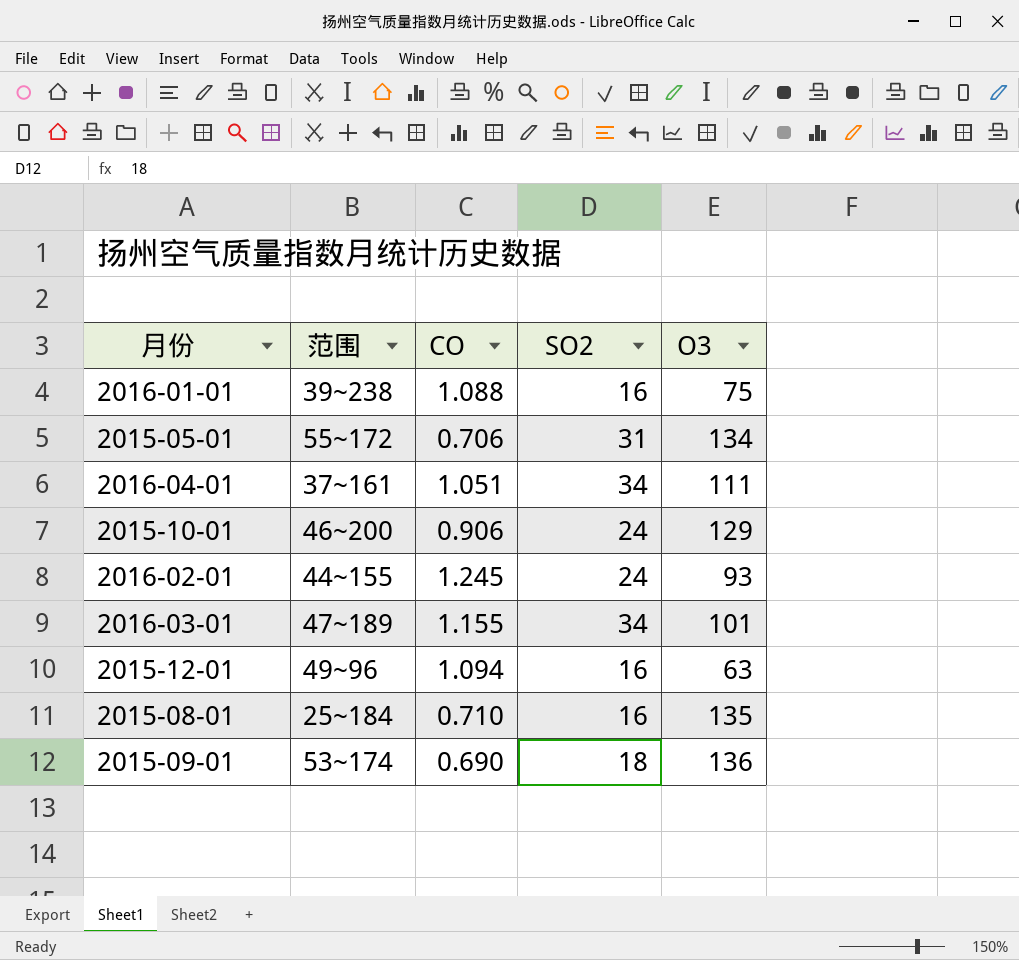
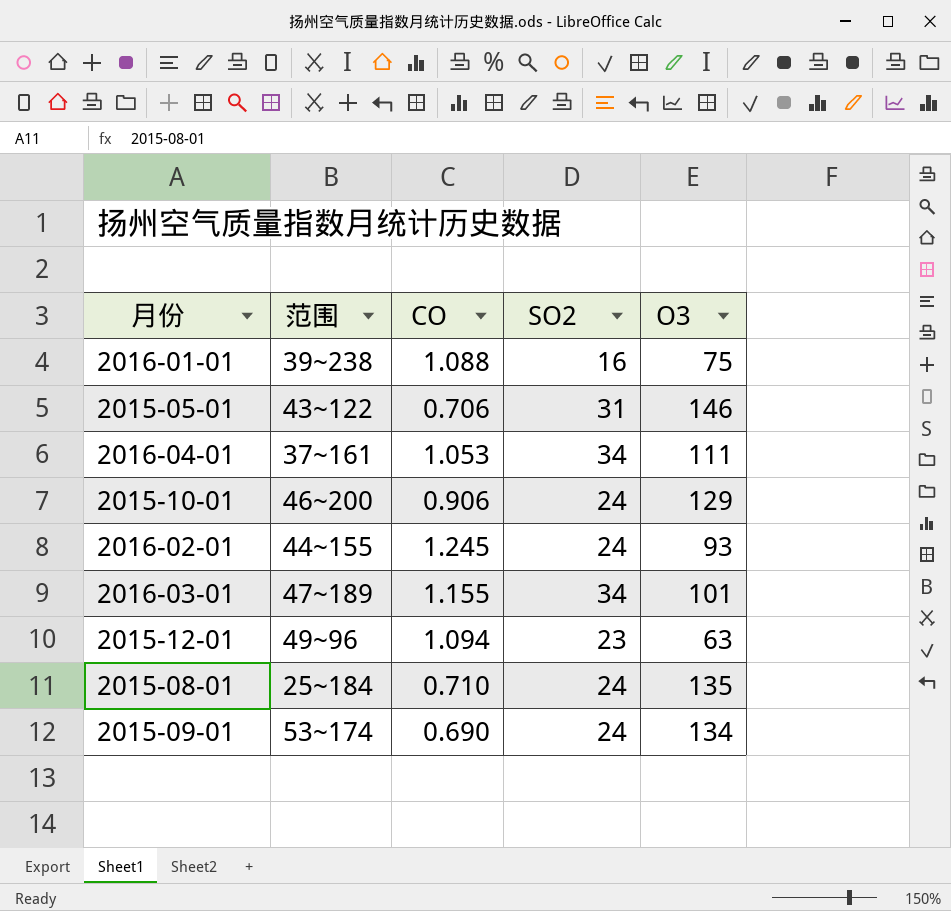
2015-05-01 | 范围: 55~172 -> 43~122
2015-05-01 | O3: 134 -> 146
2016-04-01 | CO: 1.051 -> 1.053
2015-12-01 | SO2: 16 -> 23
2015-08-01 | SO2: 16 -> 24
2015-09-01 | SO2: 18 -> 24
2015-09-01 | O3: 136 -> 134

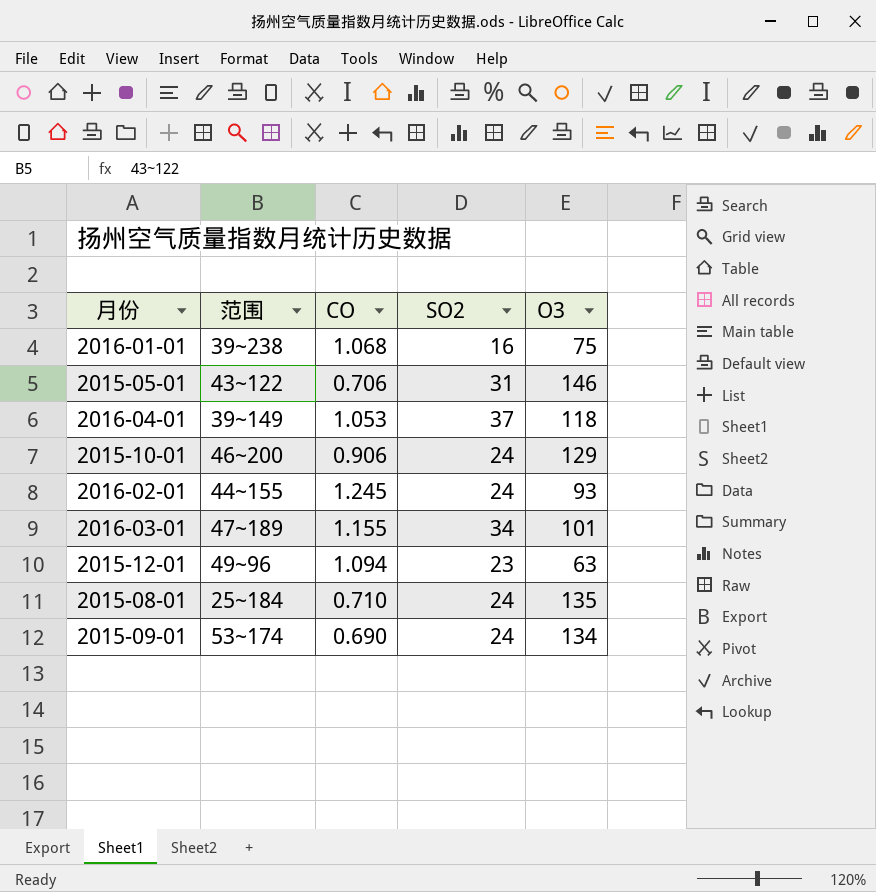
2016-01-01 | CO: 1.088 -> 1.068
2016-04-01 | 范围: 37~161 -> 39~149
2016-04-01 | SO2: 34 -> 37
2016-04-01 | O3: 111 -> 118

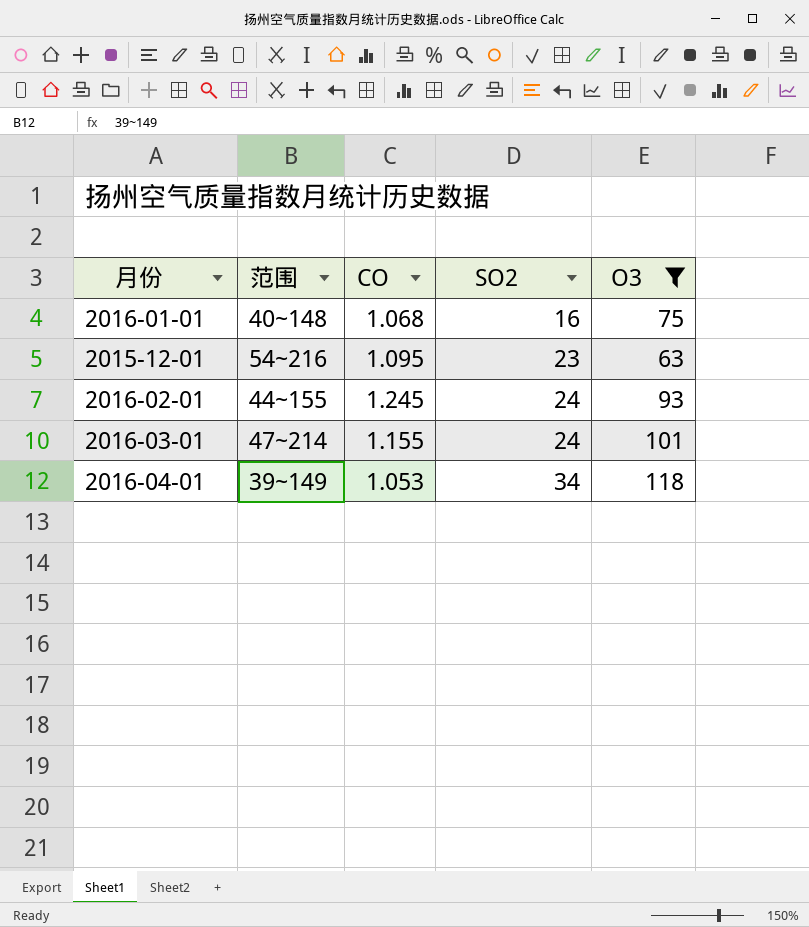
filter: none -> O3 <= 118
row order: none -> SO2 ascending
2016-01-01 | 范围: 39~238 -> 40~148
2015-12-01 | 范围: 49~96 -> 54~216
2015-12-01 | CO: 1.094 -> 1.095
2016-03-01 | 范围: 47~189 -> 47~214
2016-03-01 | SO2: 34 -> 24
2016-04-01 | SO2: 37 -> 34

